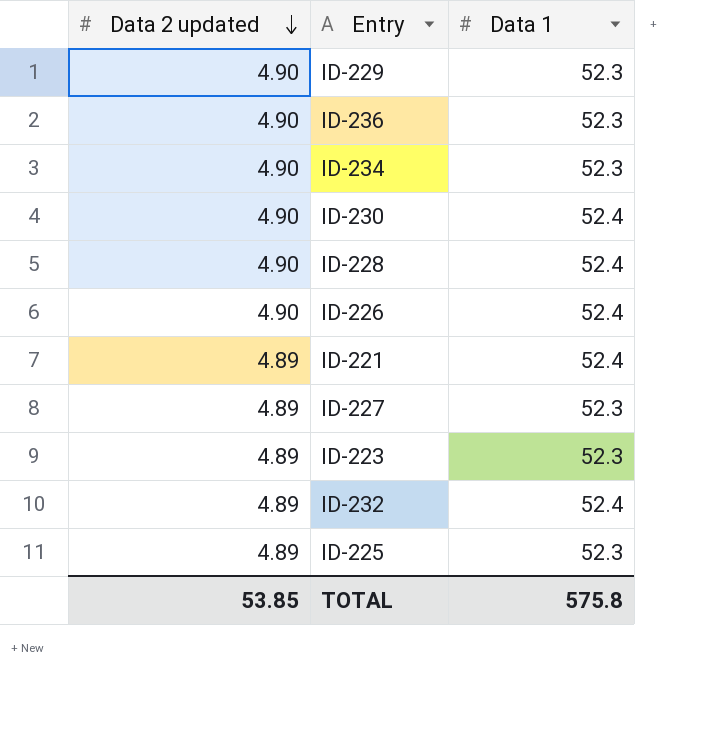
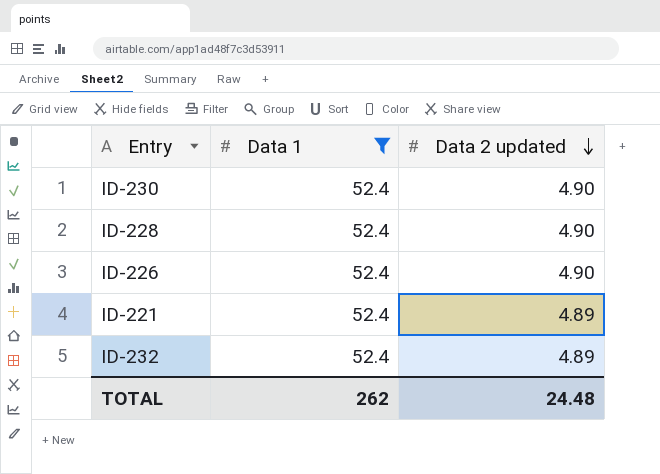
filter: none -> Data 1 = 52.4
column Data 2 updated | position: 1 -> 3
TOTAL | Data 1: 575.8 -> 262
TOTAL | Data 2 updated: 53.85 -> 24.48

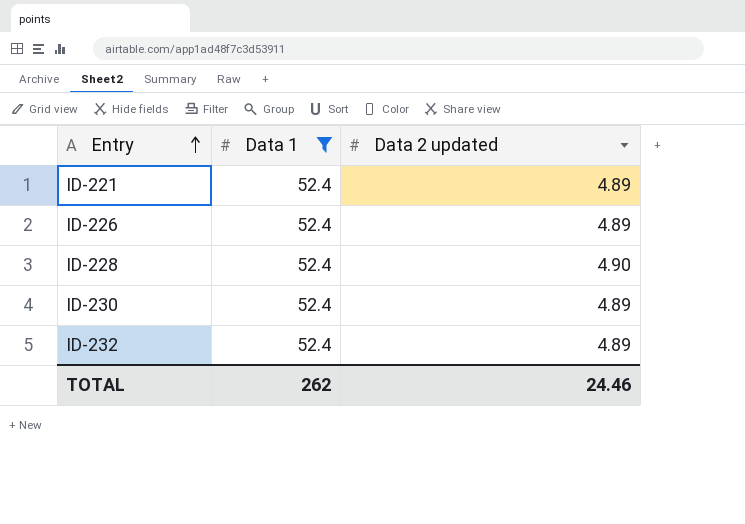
row order: Data 2 updated descending -> Entry ascending
ID-226 | Data 2 updated: 4.90 -> 4.89
ID-230 | Data 2 updated: 4.90 -> 4.89
TOTAL | Data 2 updated: 24.48 -> 24.46

